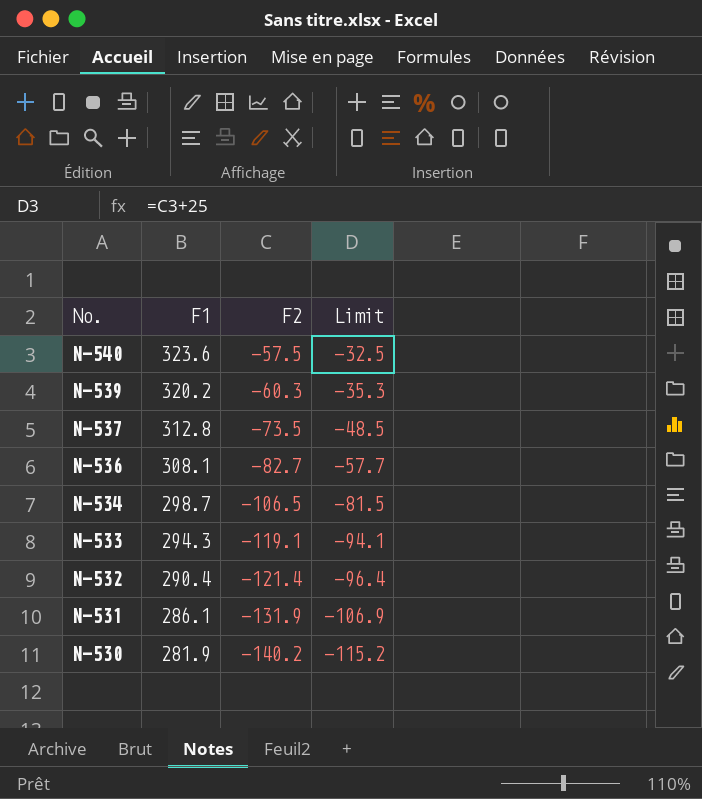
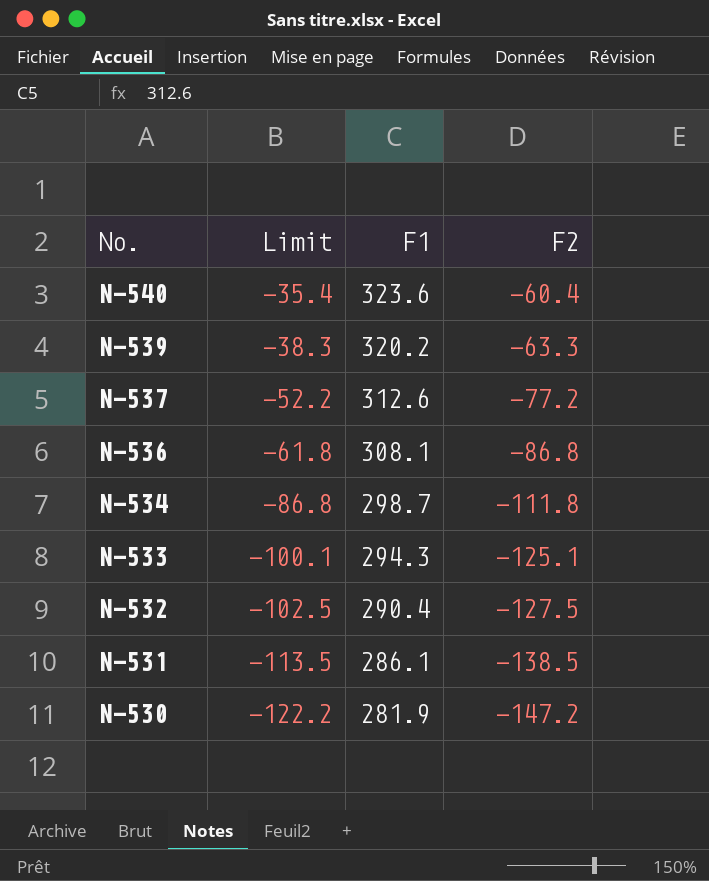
column Limit | position: 4 -> 2
N-540 | Limit: -32.5 -> -35.4
N-540 | F2: -57.5 -> -60.4
N-539 | Limit: -35.3 -> -38.3
N-539 | F2: -60.3 -> -63.3
N-537 | Limit: -48.5 -> -52.2
N-537 | F1: 312.8 -> 312.6
N-537 | F2: -73.5 -> -77.2
N-536 | Limit: -57.7 -> -61.8
N-536 | F2: -82.7 -> -86.8
N-534 | Limit: -81.5 -> -86.8
N-534 | F2: -106.5 -> -111.8
N-533 | Limit: -94.1 -> -100.1
N-533 | F2: -119.1 -> -125.1
N-532 | Limit: -96.4 -> -102.5
N-532 | F2: -121.4 -> -127.5
N-531 | Limit: -106.9 -> -113.5
N-531 | F2: -131.9 -> -138.5
N-530 | Limit: -115.2 -> -122.2
N-530 | F2: -140.2 -> -147.2

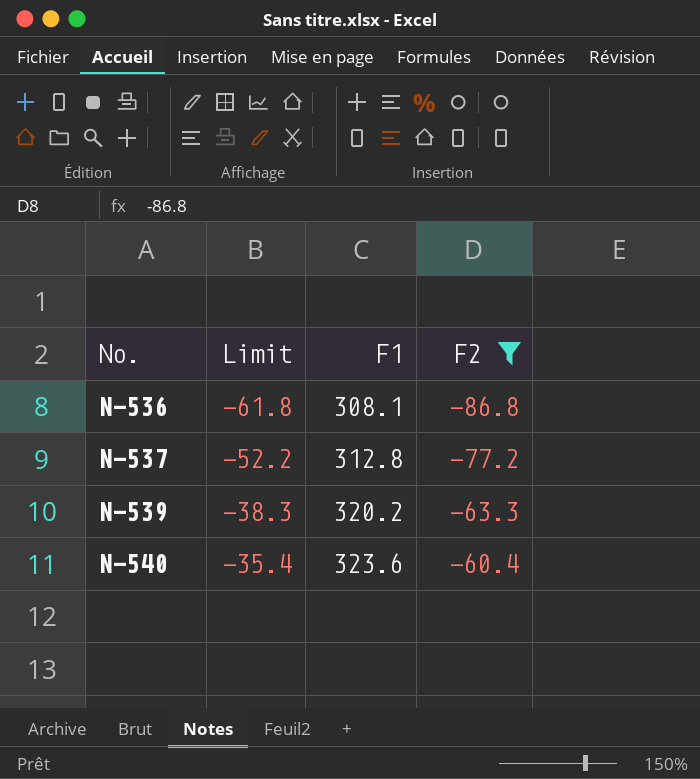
filter: none -> F2 >= -86.8
row order: No. descending -> No. ascending
N-537 | F1: 312.6 -> 312.8

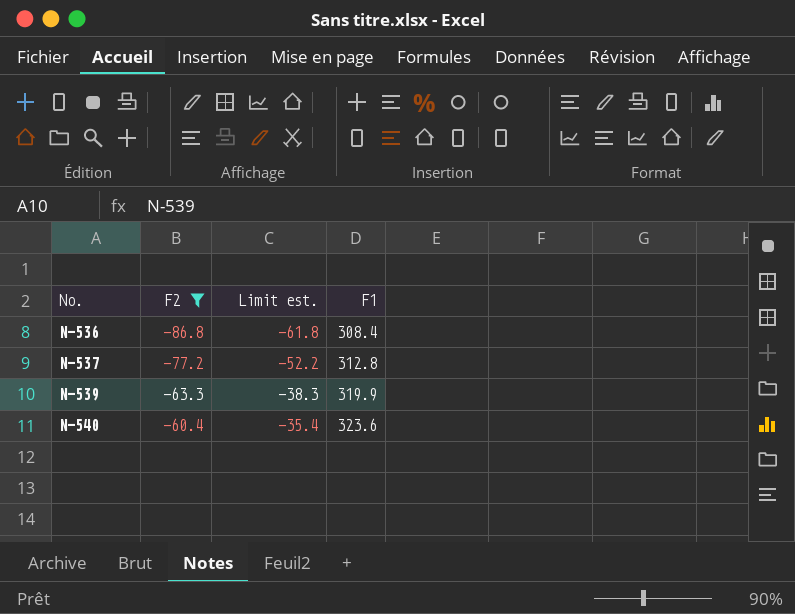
column F2 | position: 4 -> 2
column name: Limit -> Limit est.
N-536 | F1: 308.1 -> 308.4
N-539 | F1: 320.2 -> 319.9

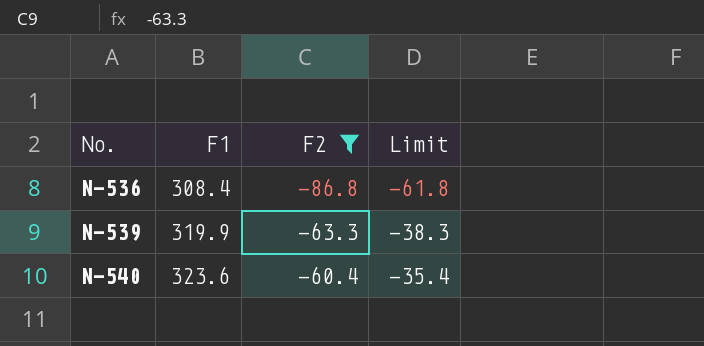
column F1 | position: 4 -> 2
column name: Limit est. -> Limit
row N-537: -77.2 | -52.2 | 312.8 -> none

